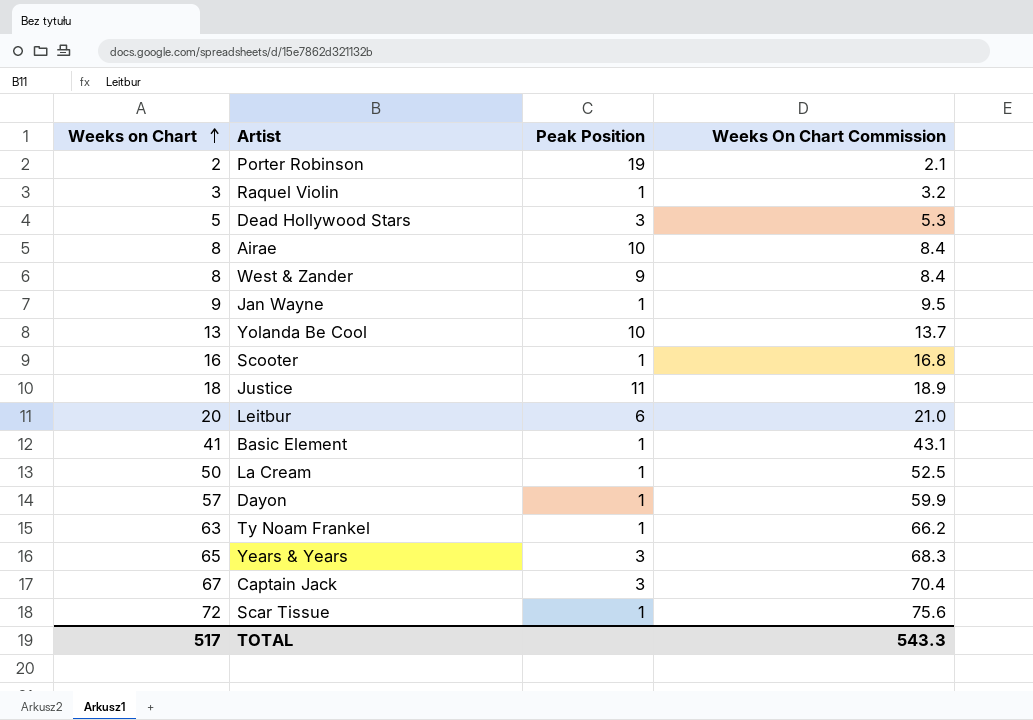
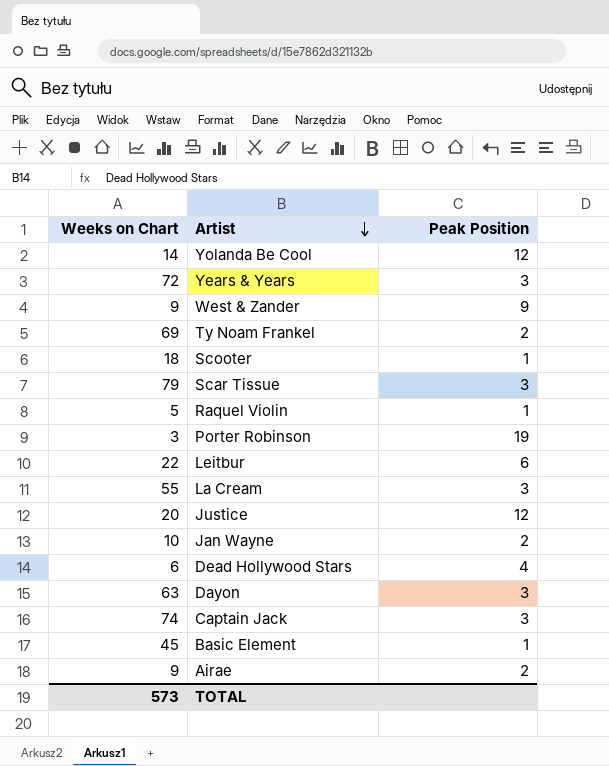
row order: Weeks on Chart ascending -> Artist descending
column Weeks On Chart Commission | formula: [Weeks on Chart] * 1.05 -> none
Yolanda Be Cool | Weeks on Chart: 13 -> 14
Yolanda Be Cool | Peak Position: 10 -> 12
Years & Years | Weeks on Chart: 65 -> 72
West & Zander | Weeks on Chart: 8 -> 9
Ty Noam Frankel | Weeks on Chart: 63 -> 69
Ty Noam Frankel | Peak Position: 1 -> 2
Scooter | Weeks on Chart: 16 -> 18
Scar Tissue | Weeks on Chart: 72 -> 79
Scar Tissue | Peak Position: 1 -> 3
Raquel Violin | Weeks on Chart: 3 -> 5
Porter Robinson | Weeks on Chart: 2 -> 3
Leitbur | Weeks on Chart: 20 -> 22
La Cream | Weeks on Chart: 50 -> 55
La Cream | Peak Position: 1 -> 3
Justice | Weeks on Chart: 18 -> 20
Justice | Peak Position: 11 -> 12
Jan Wayne | Weeks on Chart: 9 -> 10
Jan Wayne | Peak Position: 1 -> 2
Dead Hollywood Stars | Weeks on Chart: 5 -> 6
Dead Hollywood Stars | Peak Position: 3 -> 4
Dayon | Weeks on Chart: 57 -> 63
Dayon | Peak Position: 1 -> 3
Captain Jack | Weeks on Chart: 67 -> 74
Basic Element | Weeks on Chart: 41 -> 45
Airae | Weeks on Chart: 8 -> 9
Airae | Peak Position: 10 -> 2
TOTAL | Weeks on Chart: 517 -> 573

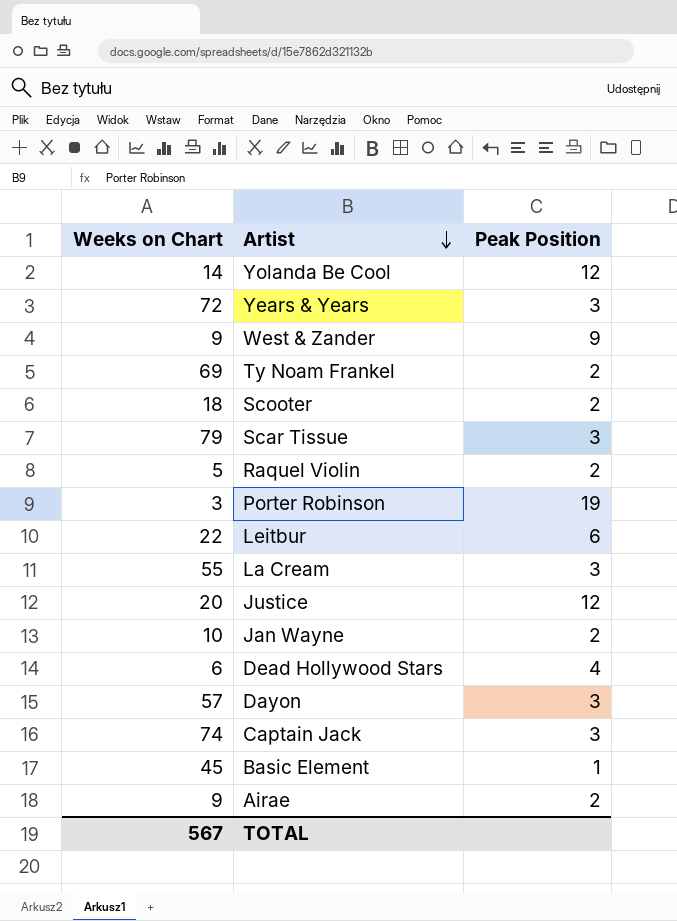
Scooter | Peak Position: 1 -> 2
Raquel Violin | Peak Position: 1 -> 2
Dayon | Weeks on Chart: 63 -> 57
TOTAL | Weeks on Chart: 573 -> 567

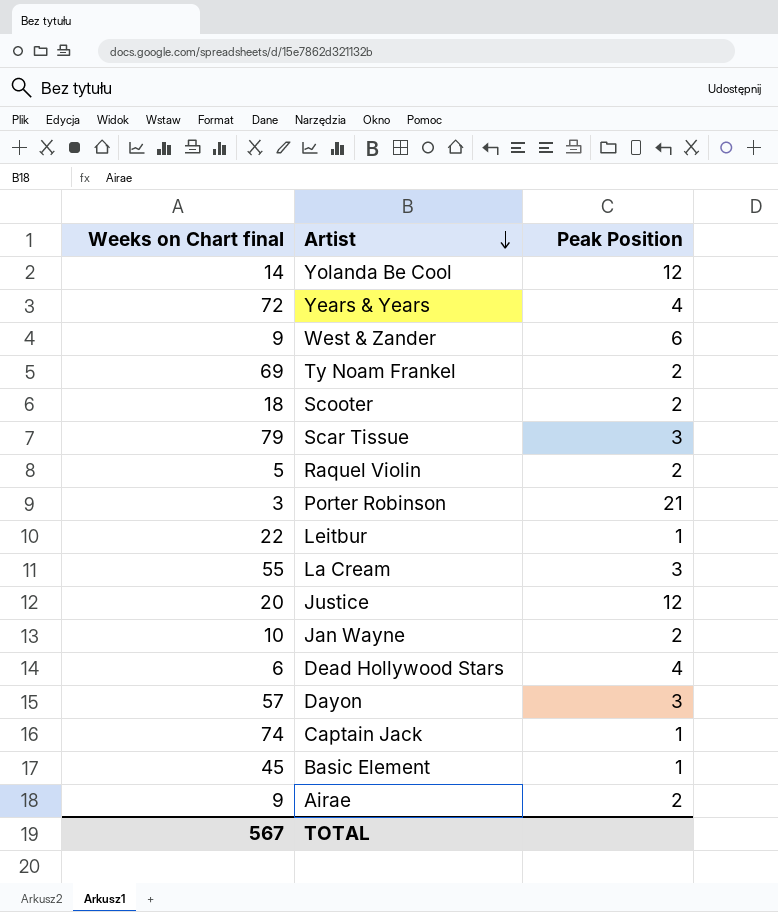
column name: Weeks on Chart -> Weeks on Chart final
Years & Years | Peak Position: 3 -> 4
West & Zander | Peak Position: 9 -> 6
Porter Robinson | Peak Position: 19 -> 21
Leitbur | Peak Position: 6 -> 1
Captain Jack | Peak Position: 3 -> 1

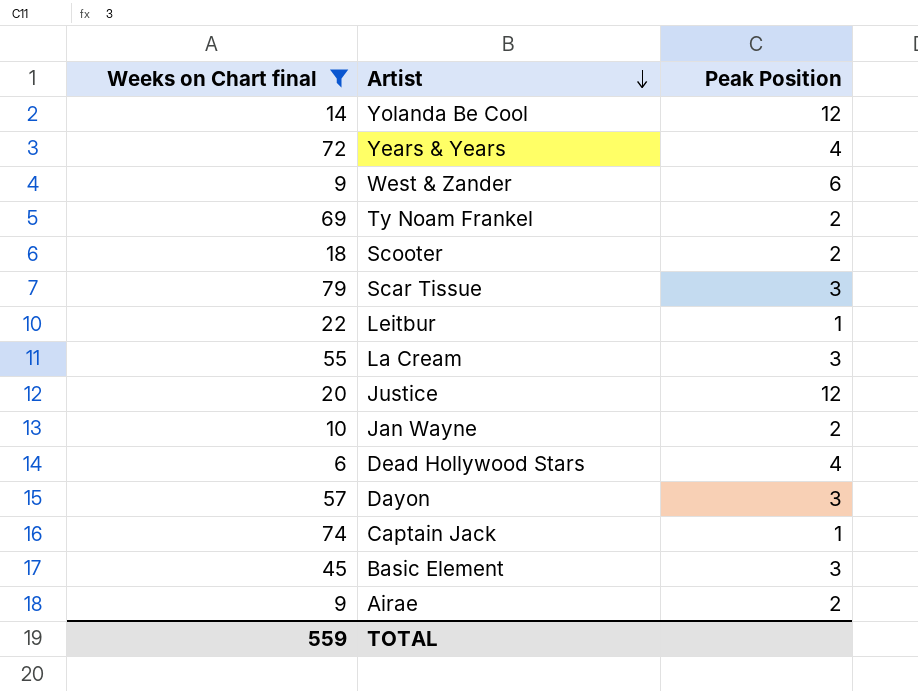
filter: none -> Weeks on Chart final >= 6
Basic Element | Peak Position: 1 -> 3
TOTAL | Weeks on Chart final: 567 -> 559

